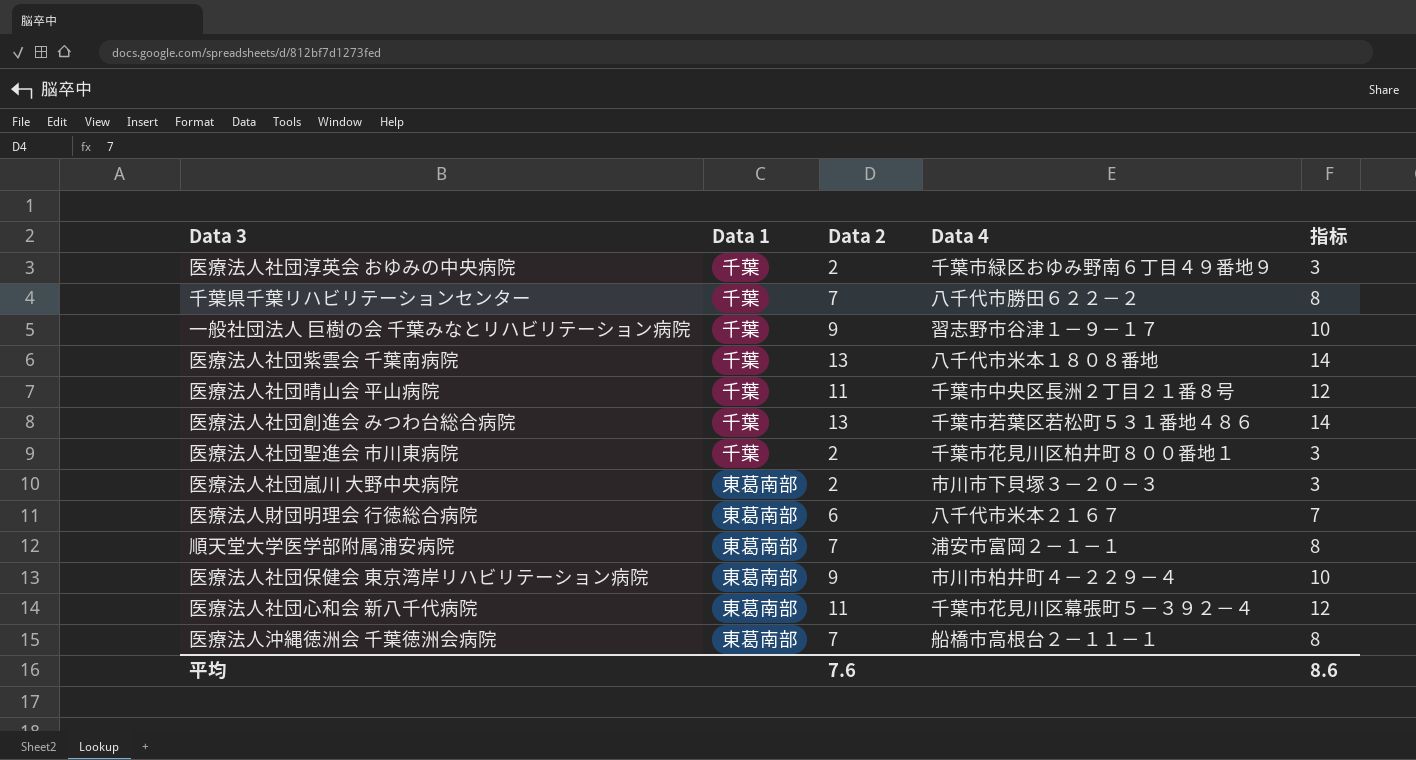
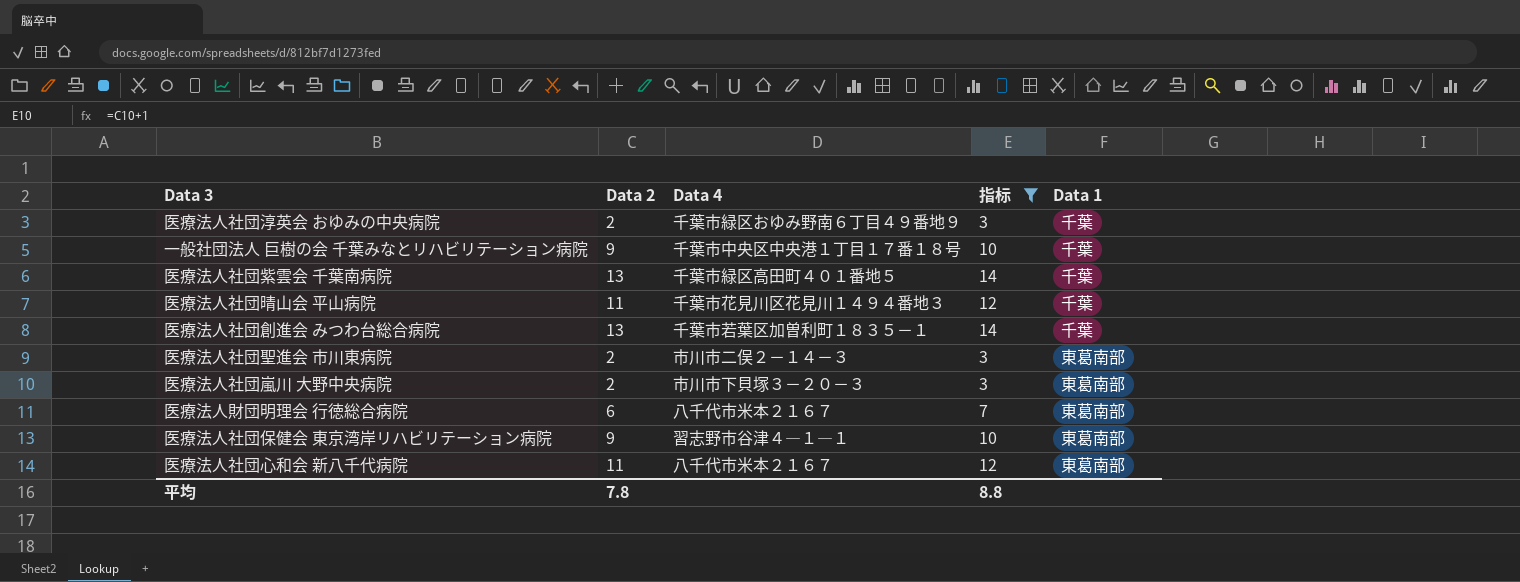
filter: none -> 指标 != 8
column Data 1 | position: 2 -> 5
一般社団法人 巨樹の会 千葉みなとリハビリテーション病院 | Data 4: 習志野市谷津１－９－１７ -> 千葉市中央区中央港１丁目１７番１８号
医療法人社団紫雲会 千葉南病院 | Data 4: 八千代市米本１８０８番地 -> 千葉市緑区高田町４０１番地５
医療法人社団晴山会 平山病院 | Data 4: 千葉市中央区長洲２丁目２１番８号 -> 千葉市花見川区花見川１４９４番地３
医療法人社団創進会 みつわ台総合病院 | Data 4: 千葉市若葉区若松町５３１番地４８６ -> 千葉市若葉区加曽利町１８３５－１
医療法人社団聖進会 市川東病院 | Data 4: 千葉市花見川区柏井町８００番地１ -> 市川市二俣２－１４－３
医療法人社団聖進会 市川東病院 | Data 1: 千葉 -> 東葛南部
医療法人社団保健会 東京湾岸リハビリテーション病院 | Data 4: 市川市柏井町４－２２９－４ -> 習志野市谷津４―１―１
医療法人社団心和会 新八千代病院 | Data 4: 千葉市花見川区幕張町５－３９２－４ -> 八千代市米本２１６７
平均 | Data 2: 7.6 -> 7.8
平均 | 指标: 8.6 -> 8.8

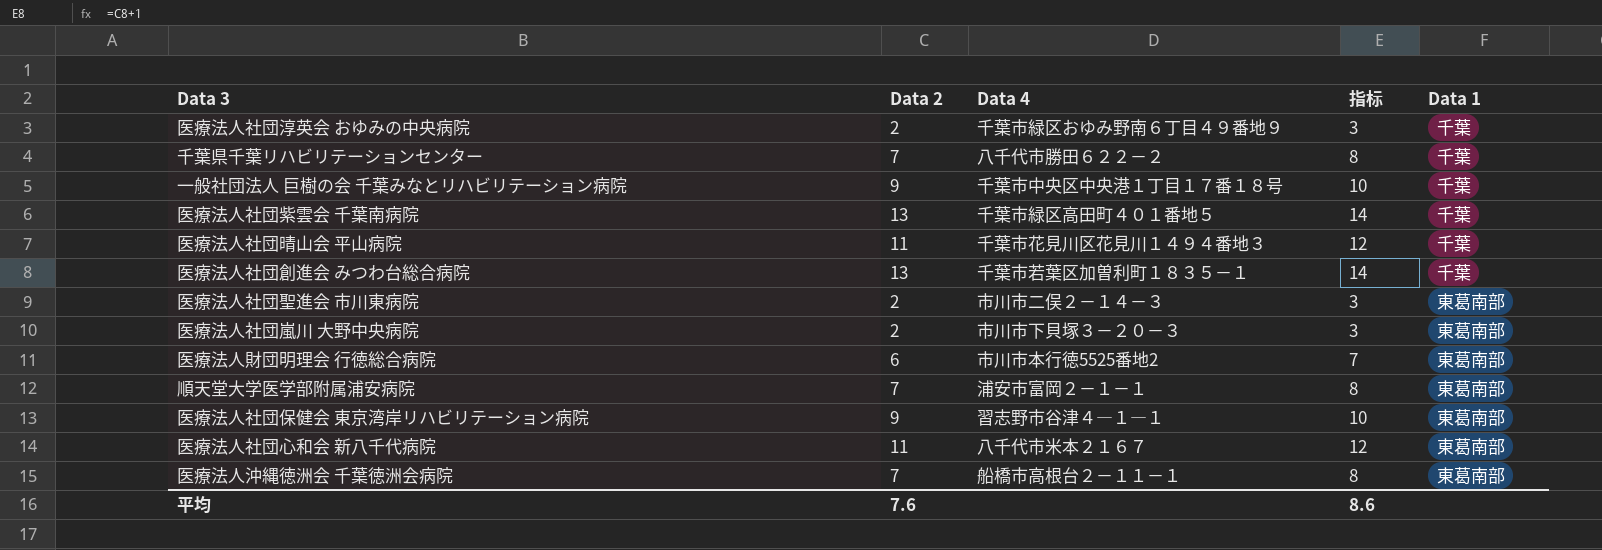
filter: 指标 != 8 -> none
医療法人財団明理会 行徳総合病院 | Data 4: 八千代市米本２１６７ -> 市川市本行徳5525番地2
平均 | Data 2: 7.8 -> 7.6
平均 | 指标: 8.8 -> 8.6

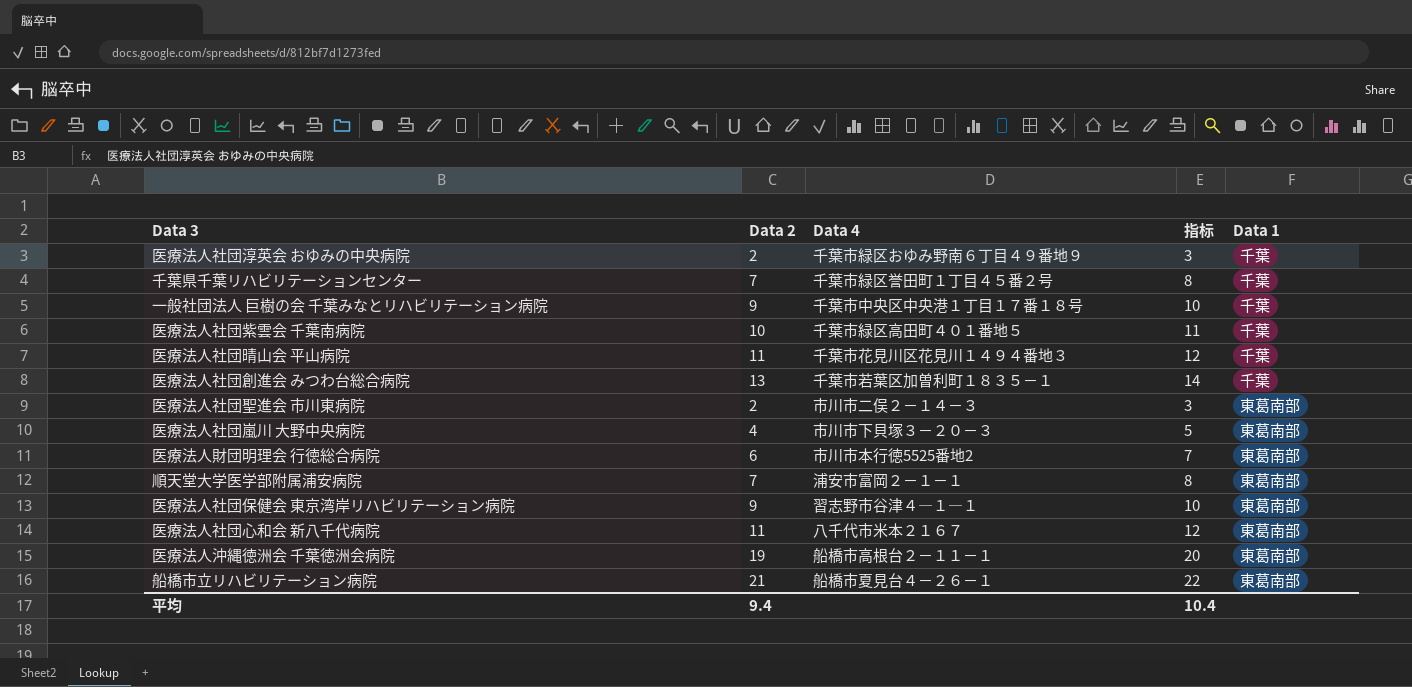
千葉県千葉リハビリテーションセンター | Data 4: 八千代市勝田６２２－２ -> 千葉市緑区誉田町１丁目４５番２号
医療法人社団紫雲会 千葉南病院 | Data 2: 13 -> 10
医療法人社団紫雲会 千葉南病院 | 指标: 14 -> 11
医療法人社団嵐川 大野中央病院 | Data 2: 2 -> 4
医療法人社団嵐川 大野中央病院 | 指标: 3 -> 5
医療法人沖縄徳洲会 千葉徳洲会病院 | Data 2: 7 -> 19
医療法人沖縄徳洲会 千葉徳洲会病院 | 指标: 8 -> 20
row 船橋市立リハビリテーション病院: none -> 21 | 船橋市夏見台４－２６－１ | 22 | 東葛南部
平均 | Data 2: 7.6 -> 9.4
平均 | 指标: 8.6 -> 10.4

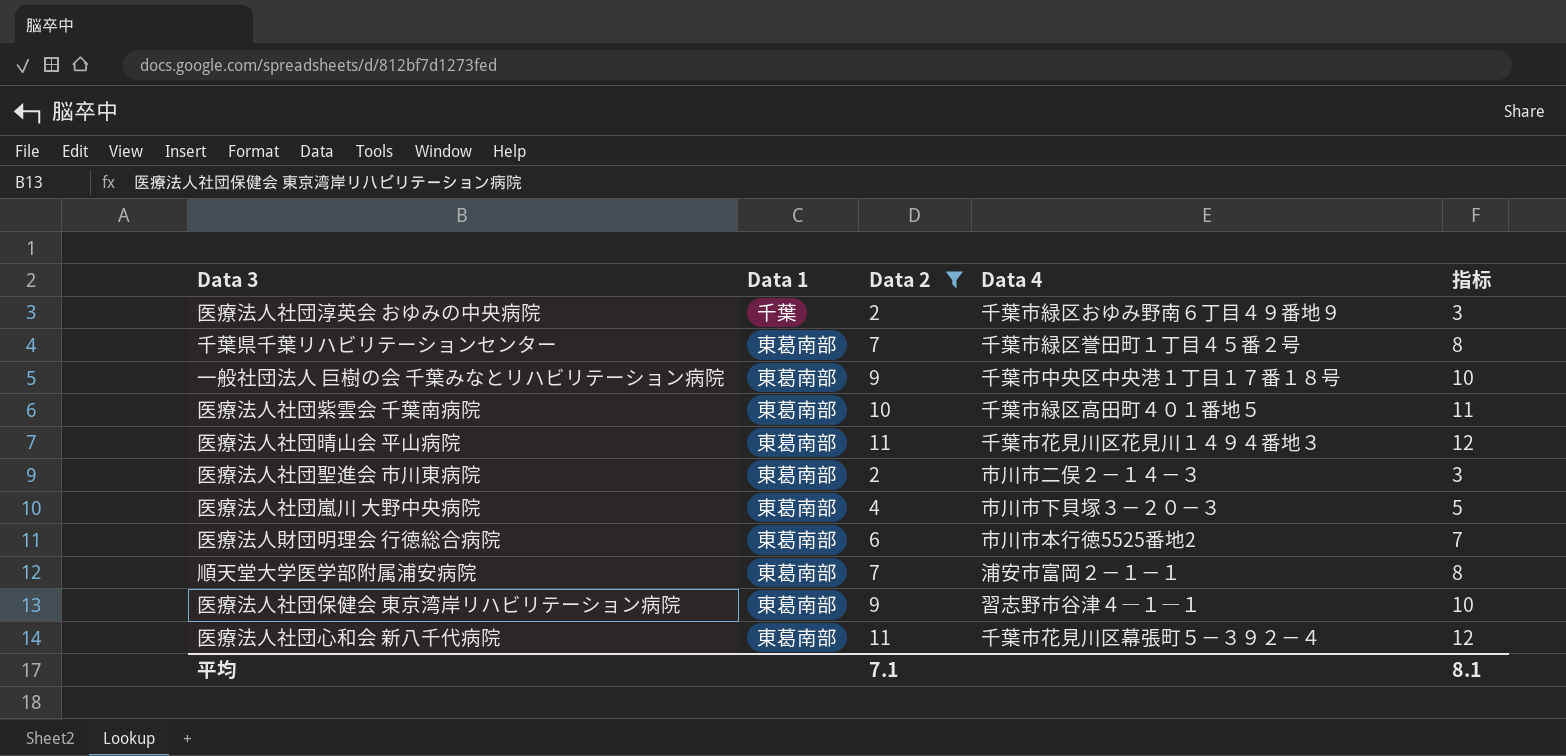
filter: none -> Data 2 <= 11
column Data 1 | position: 5 -> 2
千葉県千葉リハビリテーションセンター | Data 1: 千葉 -> 東葛南部
一般社団法人 巨樹の会 千葉みなとリハビリテーション病院 | Data 1: 千葉 -> 東葛南部
医療法人社団紫雲会 千葉南病院 | Data 1: 千葉 -> 東葛南部
医療法人社団晴山会 平山病院 | Data 1: 千葉 -> 東葛南部
医療法人社団心和会 新八千代病院 | Data 4: 八千代市米本２１６７ -> 千葉市花見川区幕張町５－３９２－４
平均 | Data 2: 9.4 -> 7.1
平均 | 指标: 10.4 -> 8.1

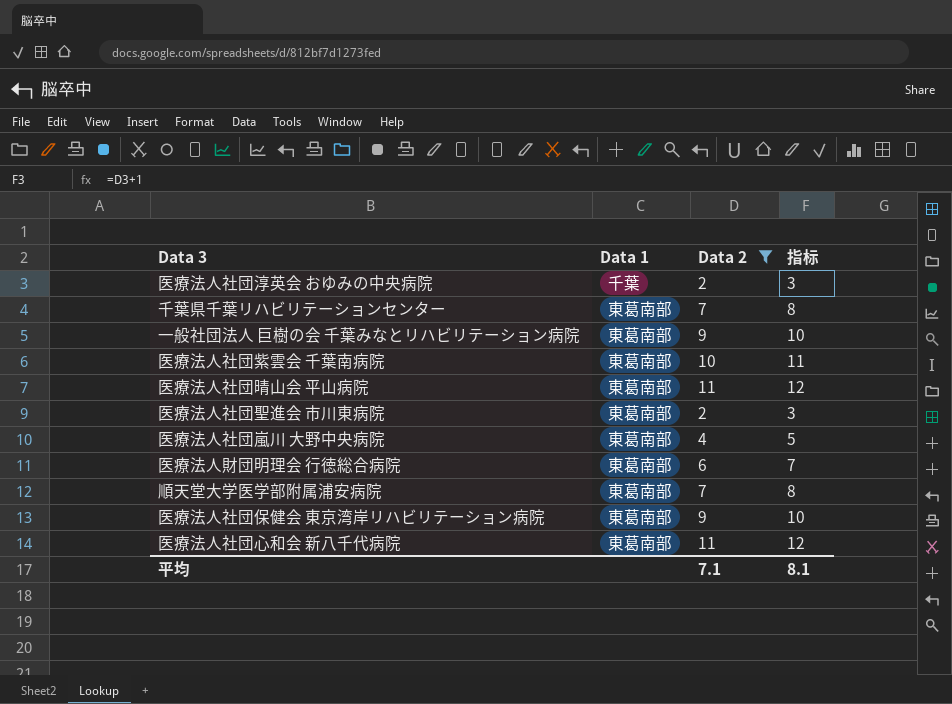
column Data 4 | position: 4 -> none

